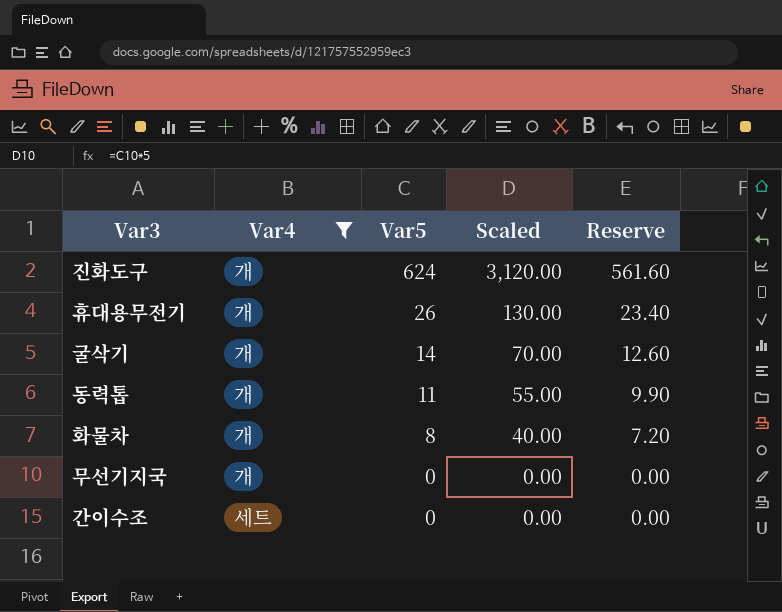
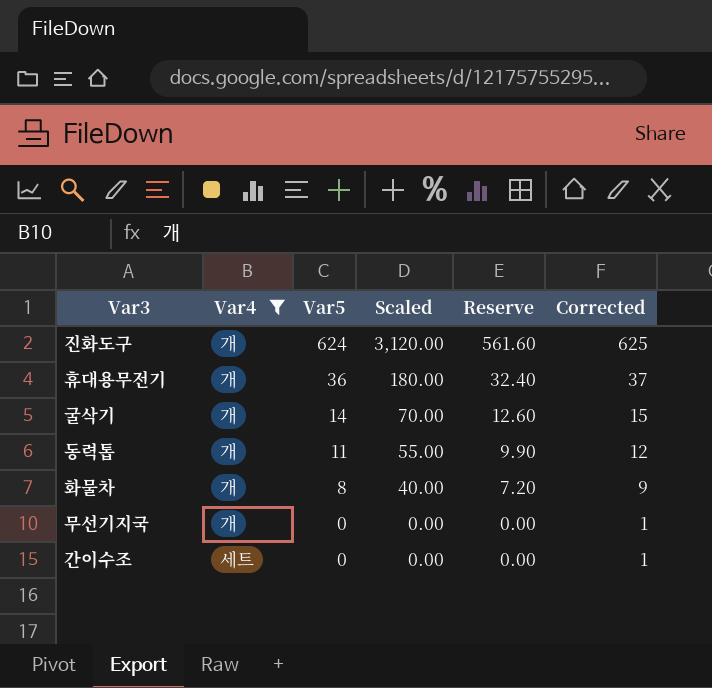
column Corrected | formula: none -> [Var5] + 1
휴대용무전기 | Var5: 26 -> 36
휴대용무전기 | Scaled: 130.00 -> 180.00
휴대용무전기 | Reserve: 23.40 -> 32.40

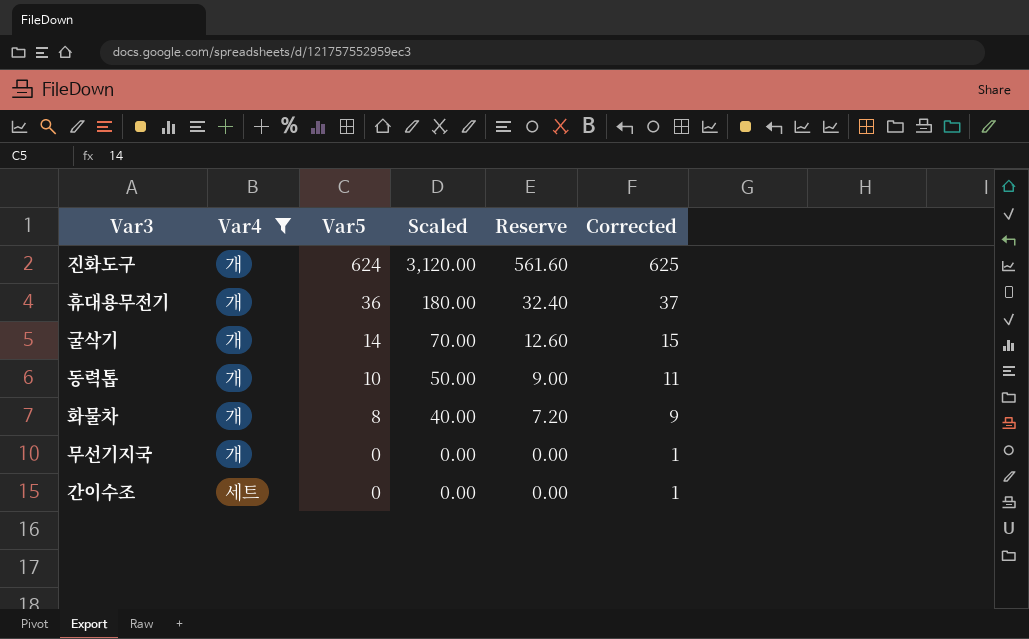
동력톱 | Var5: 11 -> 10
동력톱 | Scaled: 55.00 -> 50.00
동력톱 | Reserve: 9.90 -> 9.00
동력톱 | Corrected: 12 -> 11

